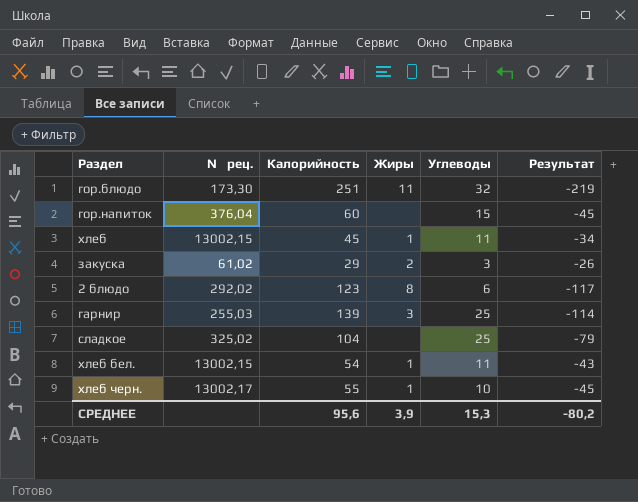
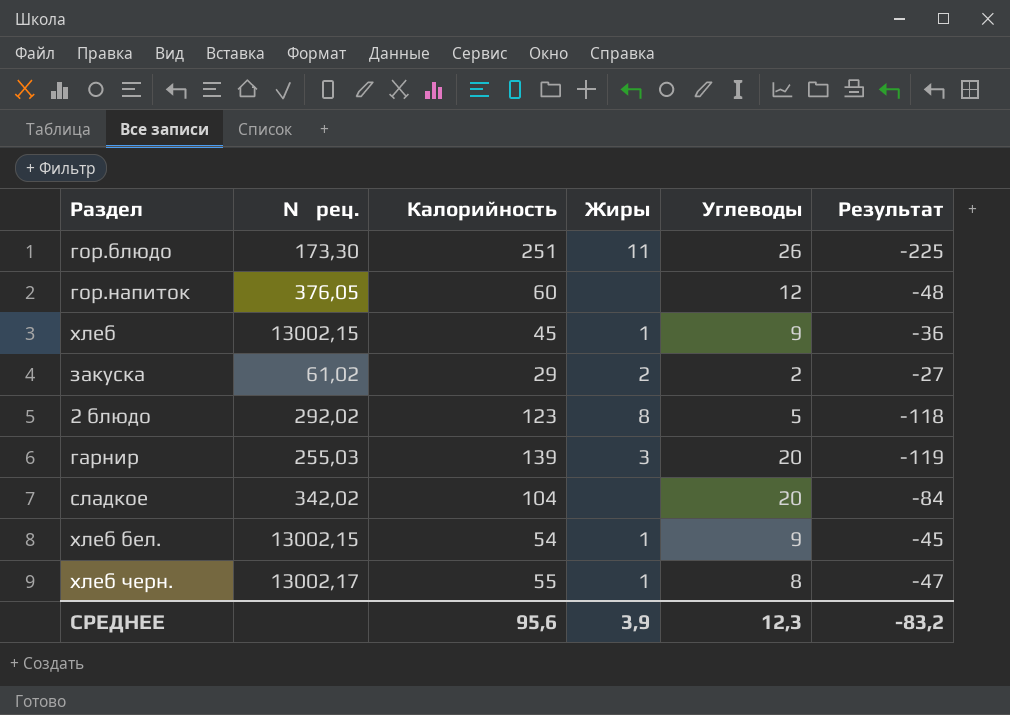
гор.блюдо | Углеводы: 32 -> 26
гор.блюдо | Результат: -219 -> -225
гор.напиток | № рец.: 376,04 -> 376,05
гор.напиток | Углеводы: 15 -> 12
гор.напиток | Результат: -45 -> -48
хлеб | Углеводы: 11 -> 9
хлеб | Результат: -34 -> -36
закуска | Углеводы: 3 -> 2
закуска | Результат: -26 -> -27
2 блюдо | Углеводы: 6 -> 5
2 блюдо | Результат: -117 -> -118
гарнир | Углеводы: 25 -> 20
гарнир | Результат: -114 -> -119
сладкое | № рец.: 325,02 -> 342,02
сладкое | Углеводы: 25 -> 20
сладкое | Результат: -79 -> -84
хлеб бел. | Углеводы: 11 -> 9
хлеб бел. | Результат: -43 -> -45
хлеб черн. | Углеводы: 10 -> 8
хлеб черн. | Результат: -45 -> -47
СРЕДНЕЕ | Углеводы: 15,3 -> 12,3
СРЕДНЕЕ | Результат: -80,2 -> -83,2

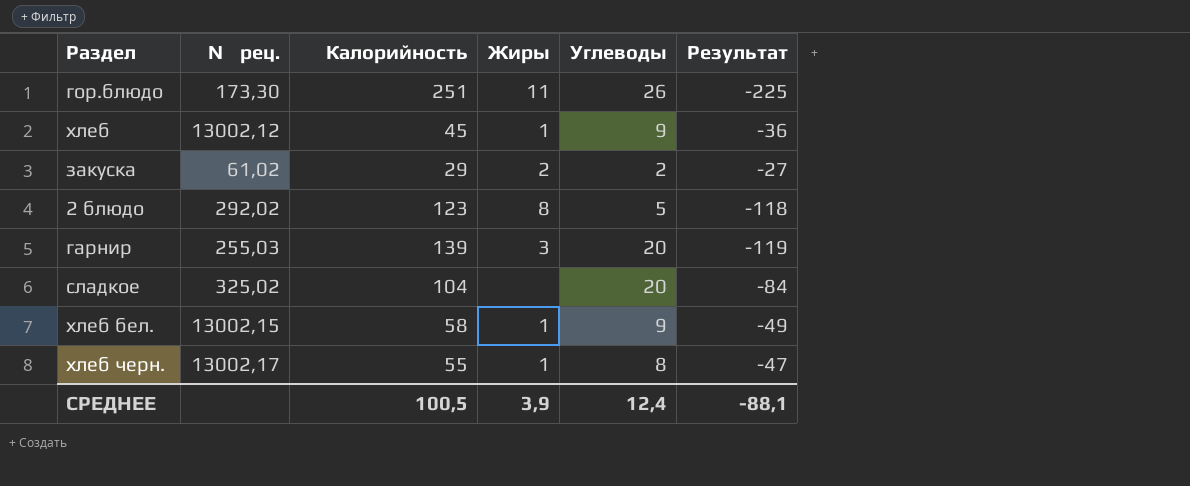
row гор.напиток: 376,05 | 60 | none | 12 | -48 -> none
хлеб | № рец.: 13002,15 -> 13002,12
сладкое | № рец.: 342,02 -> 325,02
хлеб бел. | Калорийность: 54 -> 58
хлеб бел. | Результат: -45 -> -49
СРЕДНЕЕ | Калорийность: 95,6 -> 100,5
СРЕДНЕЕ | Углеводы: 12,3 -> 12,4
СРЕДНЕЕ | Результат: -83,2 -> -88,1

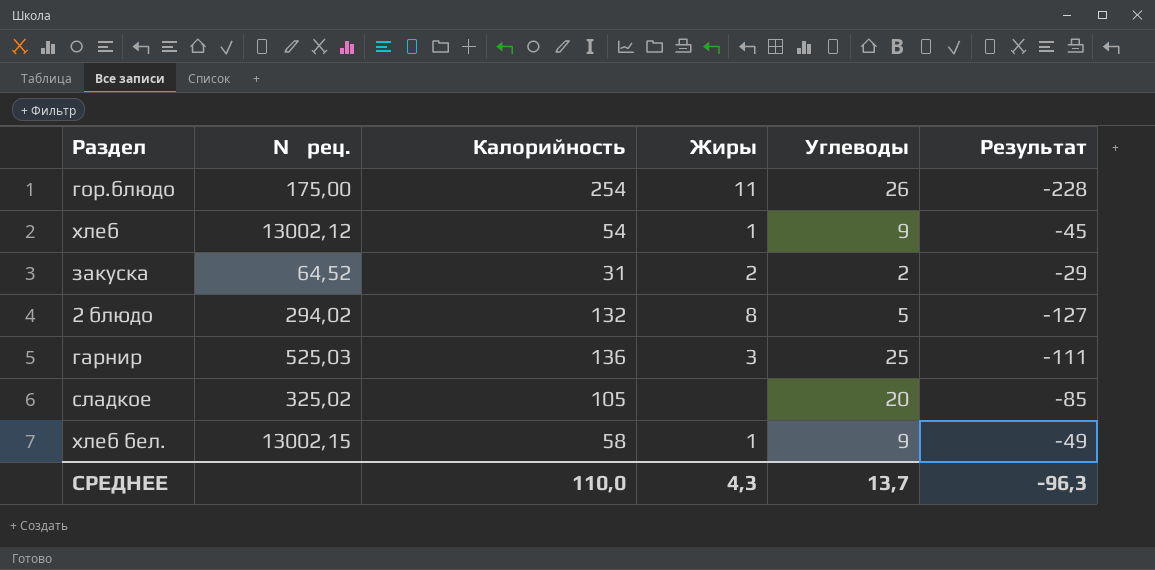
row хлеб черн.: 13002,17 | 55 | 1 | 8 | -47 -> none
гор.блюдо | № рец.: 173,30 -> 175,00
гор.блюдо | Калорийность: 251 -> 254
гор.блюдо | Результат: -225 -> -228
хлеб | Калорийность: 45 -> 54
хлеб | Результат: -36 -> -45
закуска | № рец.: 61,02 -> 64,52
закуска | Калорийность: 29 -> 31
закуска | Результат: -27 -> -29
2 блюдо | № рец.: 292,02 -> 294,02
2 блюдо | Калорийность: 123 -> 132
2 блюдо | Результат: -118 -> -127
гарнир | № рец.: 255,03 -> 525,03
гарнир | Калорийность: 139 -> 136
гарнир | Углеводы: 20 -> 25
гарнир | Результат: -119 -> -111
сладкое | Калорийность: 104 -> 105
сладкое | Результат: -84 -> -85
СРЕДНЕЕ | Калорийность: 100,5 -> 110,0
СРЕДНЕЕ | Жиры: 3,9 -> 4,3
СРЕДНЕЕ | Углеводы: 12,4 -> 13,7
СРЕДНЕЕ | Результат: -88,1 -> -96,3

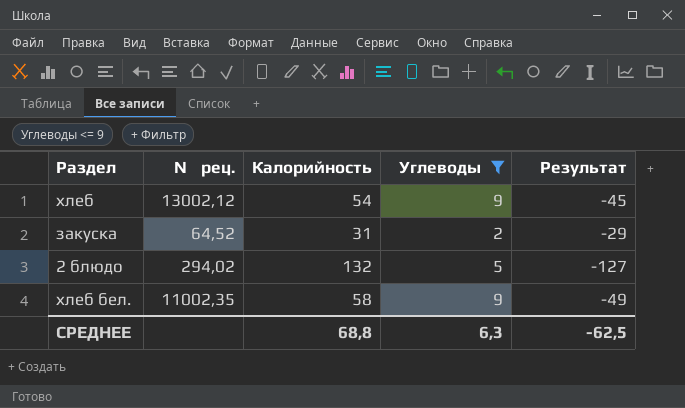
filter: none -> Углеводы <= 9
column Жиры | position: 4 -> none
хлеб бел. | № рец.: 13002,15 -> 11002,35
СРЕДНЕЕ | Калорийность: 110,0 -> 68,8
СРЕДНЕЕ | Углеводы: 13,7 -> 6,3
СРЕДНЕЕ | Результат: -96,3 -> -62,5

